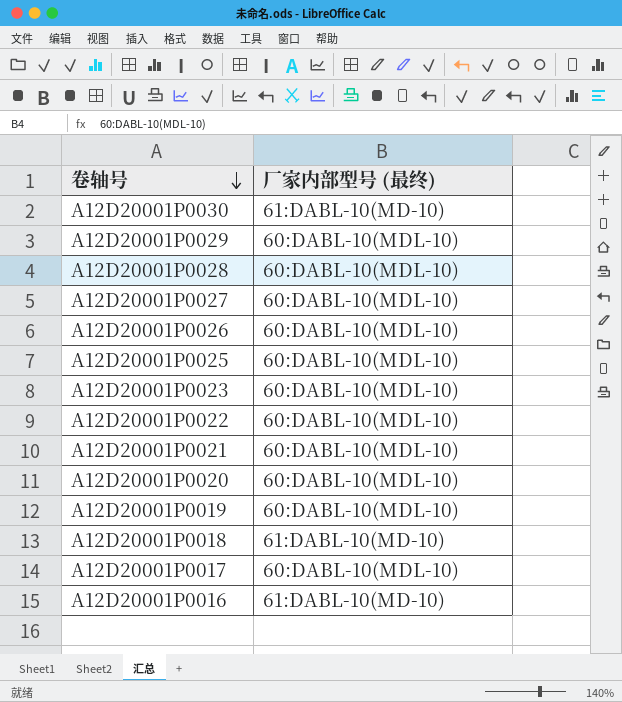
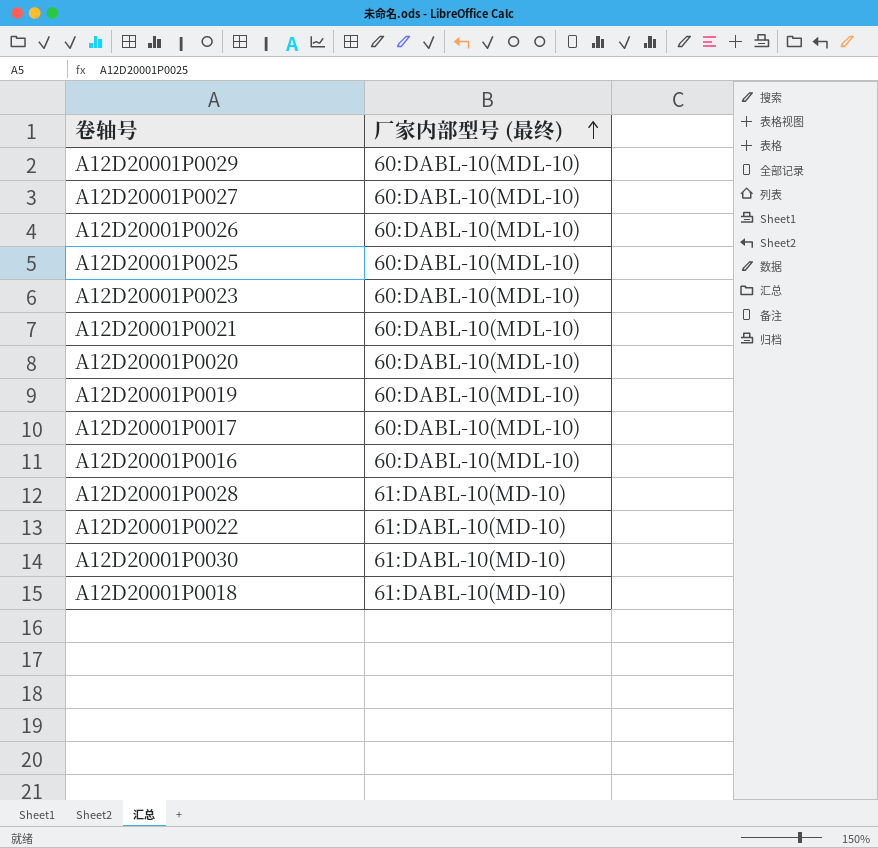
row order: 卷轴号 descending -> 厂家内部型号 (最终) ascending
A12D20001P0016 | 厂家内部型号 (最终): 61:DABL-10(MD-10) -> 60:DABL-10(MDL-10)
A12D20001P0028 | 厂家内部型号 (最终): 60:DABL-10(MDL-10) -> 61:DABL-10(MD-10)
A12D20001P0022 | 厂家内部型号 (最终): 60:DABL-10(MDL-10) -> 61:DABL-10(MD-10)

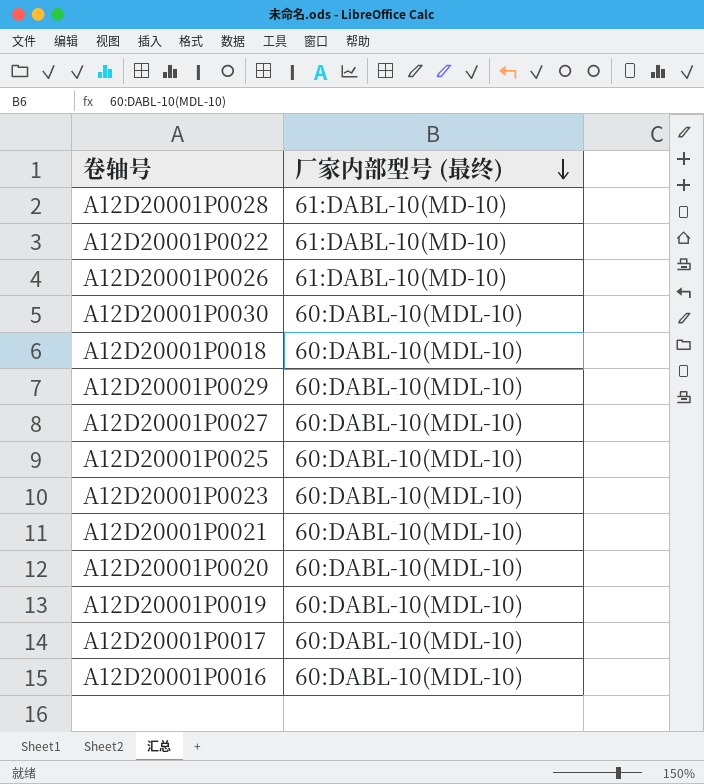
row order: 厂家内部型号 (最终) ascending -> 厂家内部型号 (最终) descending
A12D20001P0026 | 厂家内部型号 (最终): 60:DABL-10(MDL-10) -> 61:DABL-10(MD-10)
A12D20001P0030 | 厂家内部型号 (最终): 61:DABL-10(MD-10) -> 60:DABL-10(MDL-10)
A12D20001P0018 | 厂家内部型号 (最终): 61:DABL-10(MD-10) -> 60:DABL-10(MDL-10)

